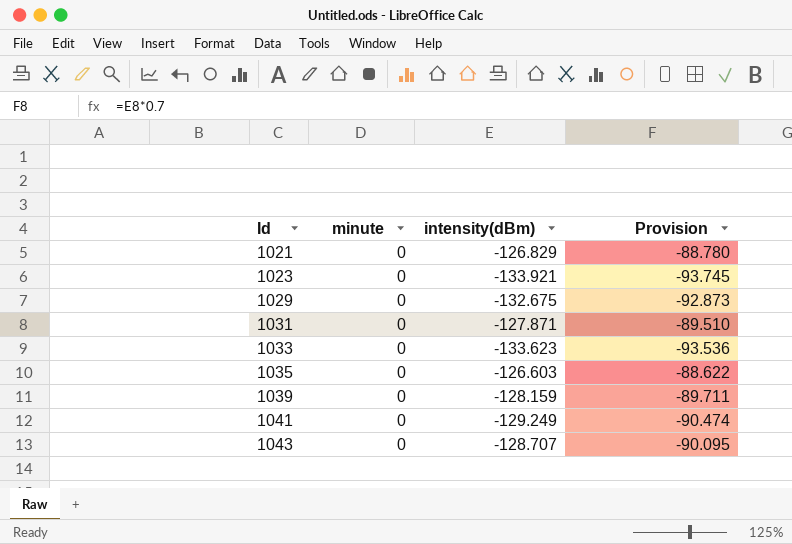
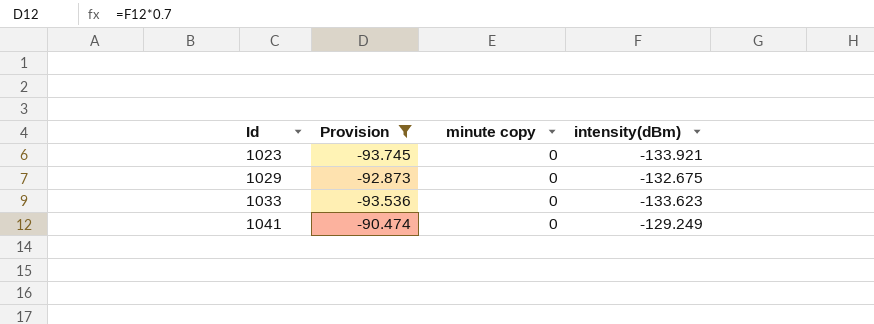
filter: none -> Provision <= -90.474
column Provision | position: 4 -> 2
column name: minute -> minute copy

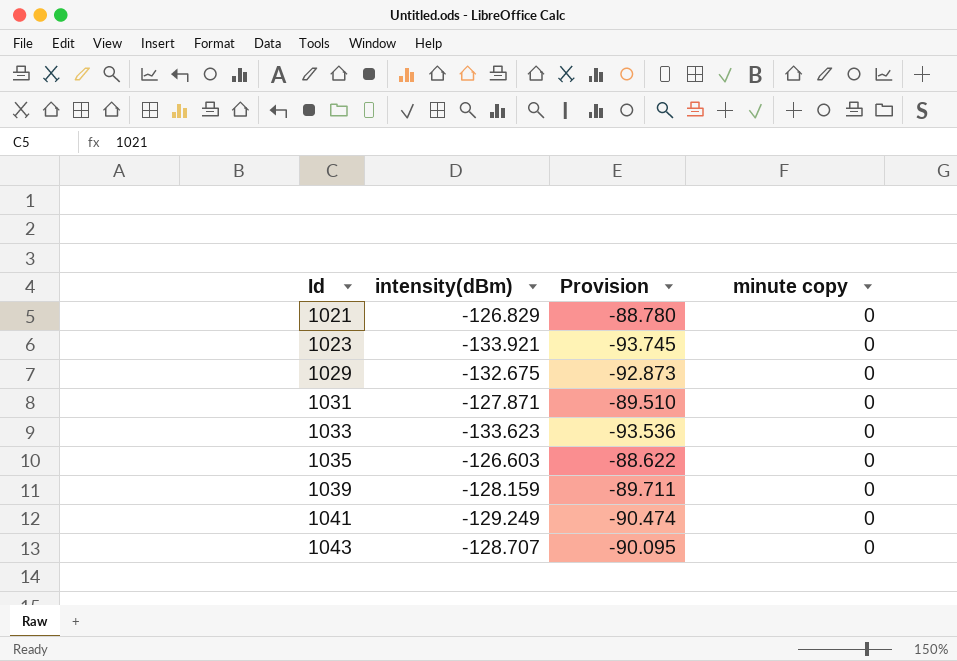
filter: Provision <= -90.474 -> none
column intensity(dBm) | position: 4 -> 2

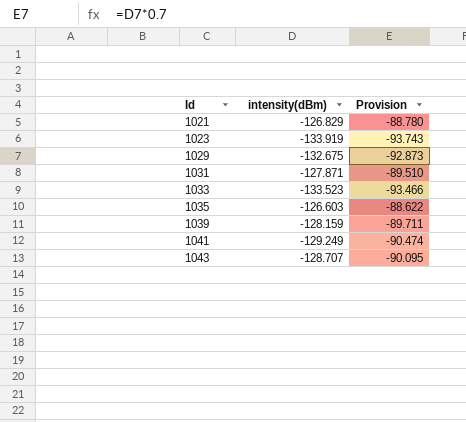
column minute copy | position: 4 -> none
1023 | intensity(dBm): -133.921 -> -133.919
1023 | Provision: -93.745 -> -93.743
1033 | intensity(dBm): -133.623 -> -133.523
1033 | Provision: -93.536 -> -93.466

